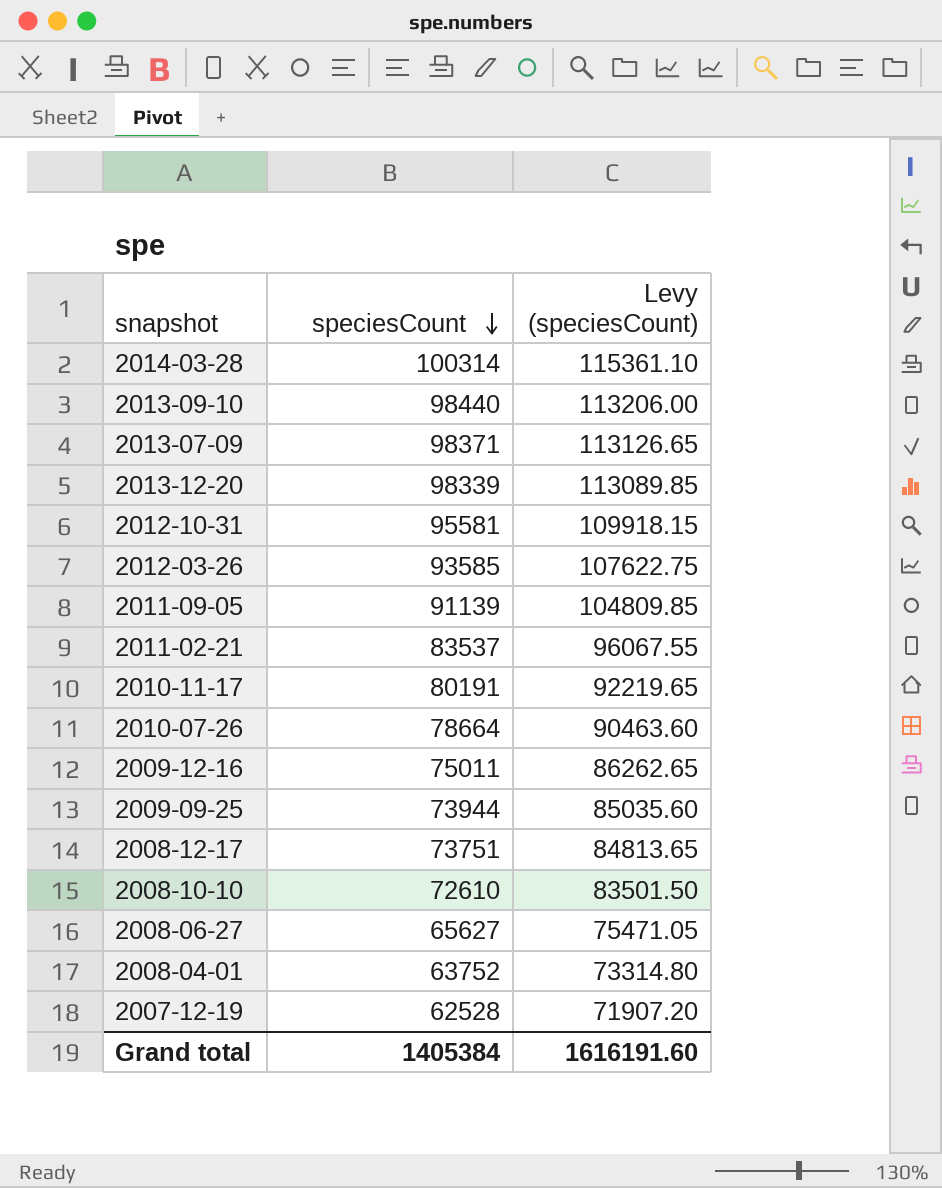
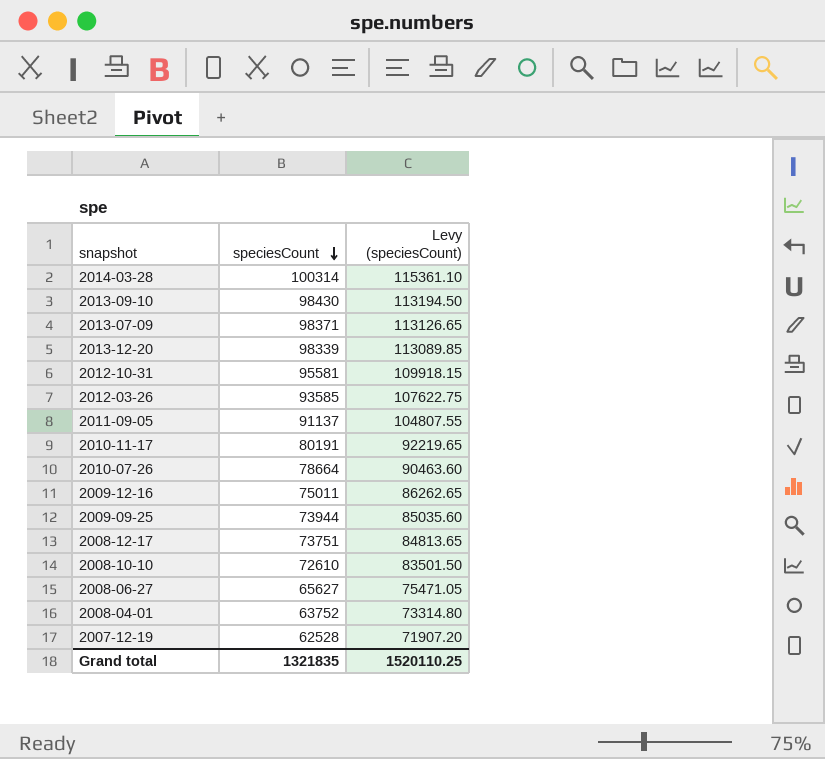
row 2011-02-21: 83537 | 96067.55 -> none
2013-09-10 | speciesCount: 98440 -> 98430
2013-09-10 | Levy (speciesCount): 113206.00 -> 113194.50
2011-09-05 | speciesCount: 91139 -> 91137
2011-09-05 | Levy (speciesCount): 104809.85 -> 104807.55
Grand total | speciesCount: 1405384 -> 1321835
Grand total | Levy (speciesCount): 1616191.60 -> 1520110.25

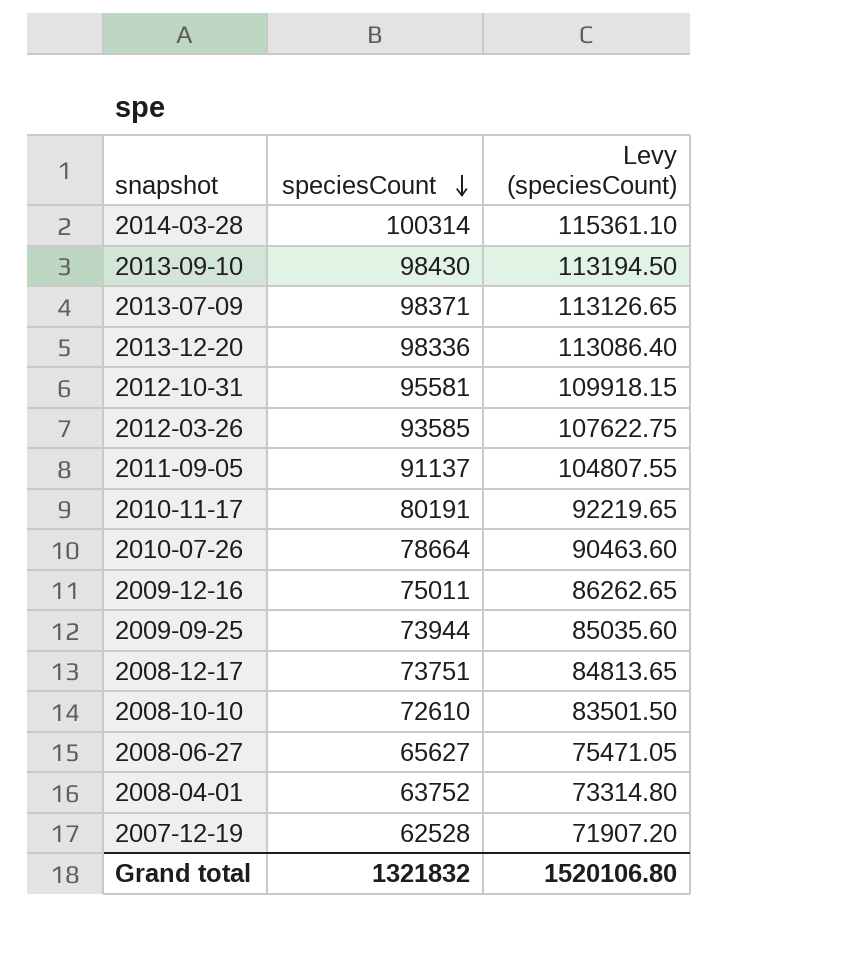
2013-12-20 | speciesCount: 98339 -> 98336
2013-12-20 | Levy (speciesCount): 113089.85 -> 113086.40
Grand total | speciesCount: 1321835 -> 1321832
Grand total | Levy (speciesCount): 1520110.25 -> 1520106.80

